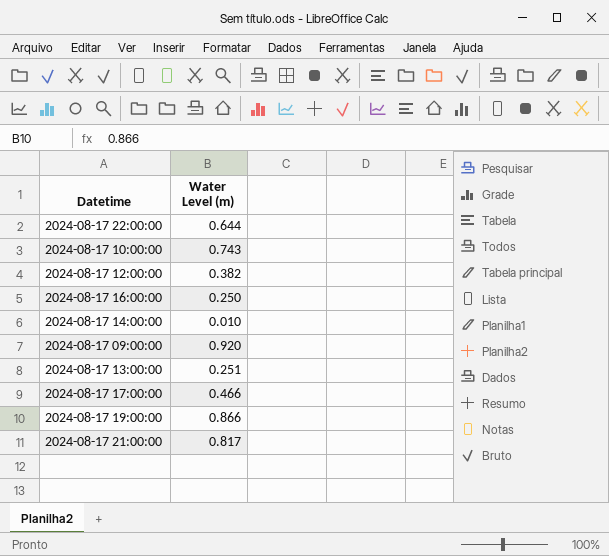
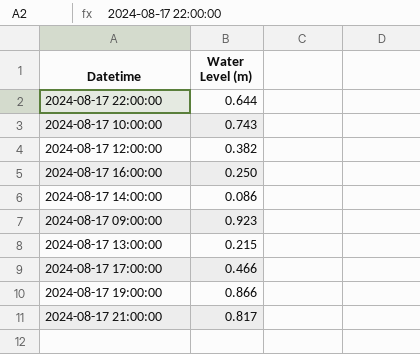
2024-08-17 14:00:00 | Water Level (m): 0.010 -> 0.086
2024-08-17 09:00:00 | Water Level (m): 0.920 -> 0.923
2024-08-17 13:00:00 | Water Level (m): 0.251 -> 0.215

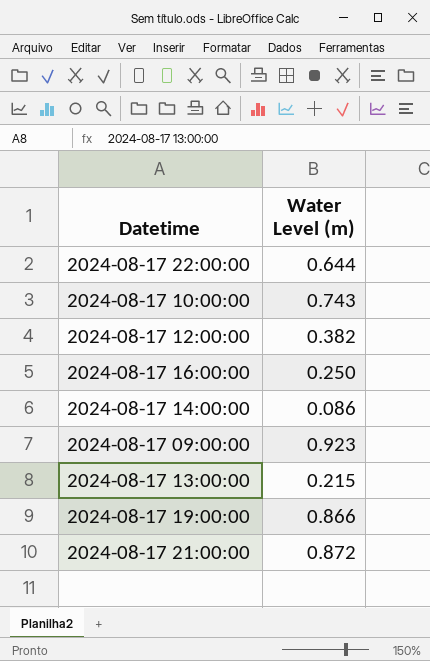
row 2024-08-17 17:00:00: 0.466 -> none
2024-08-17 21:00:00 | Water Level (m): 0.817 -> 0.872

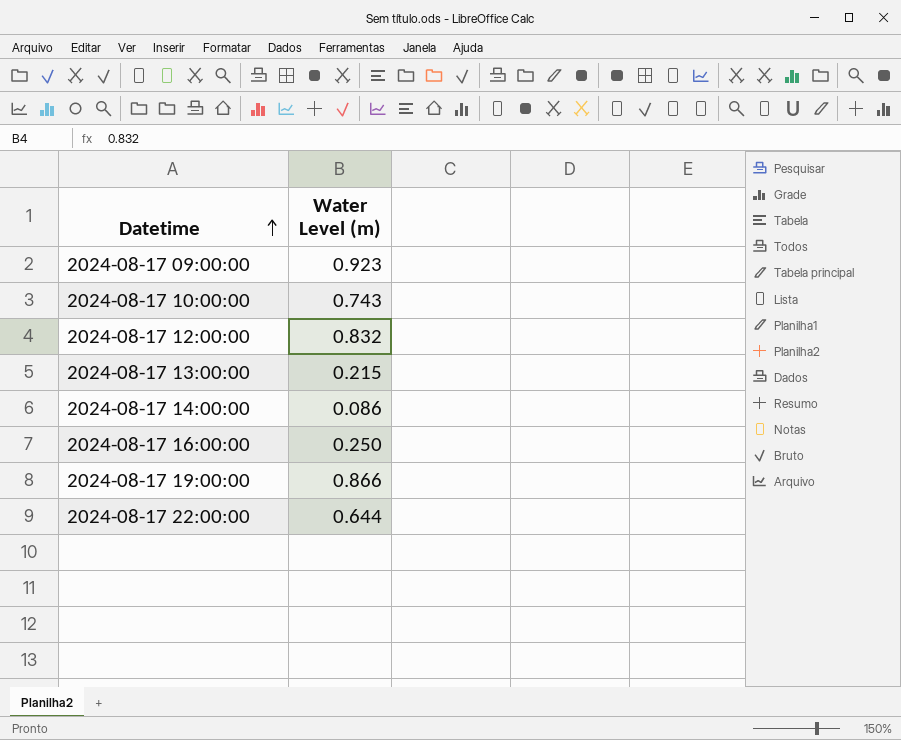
row order: none -> Datetime ascending
row 2024-08-17 21:00:00: 0.872 -> none
2024-08-17 12:00:00 | Water Level (m): 0.382 -> 0.832

